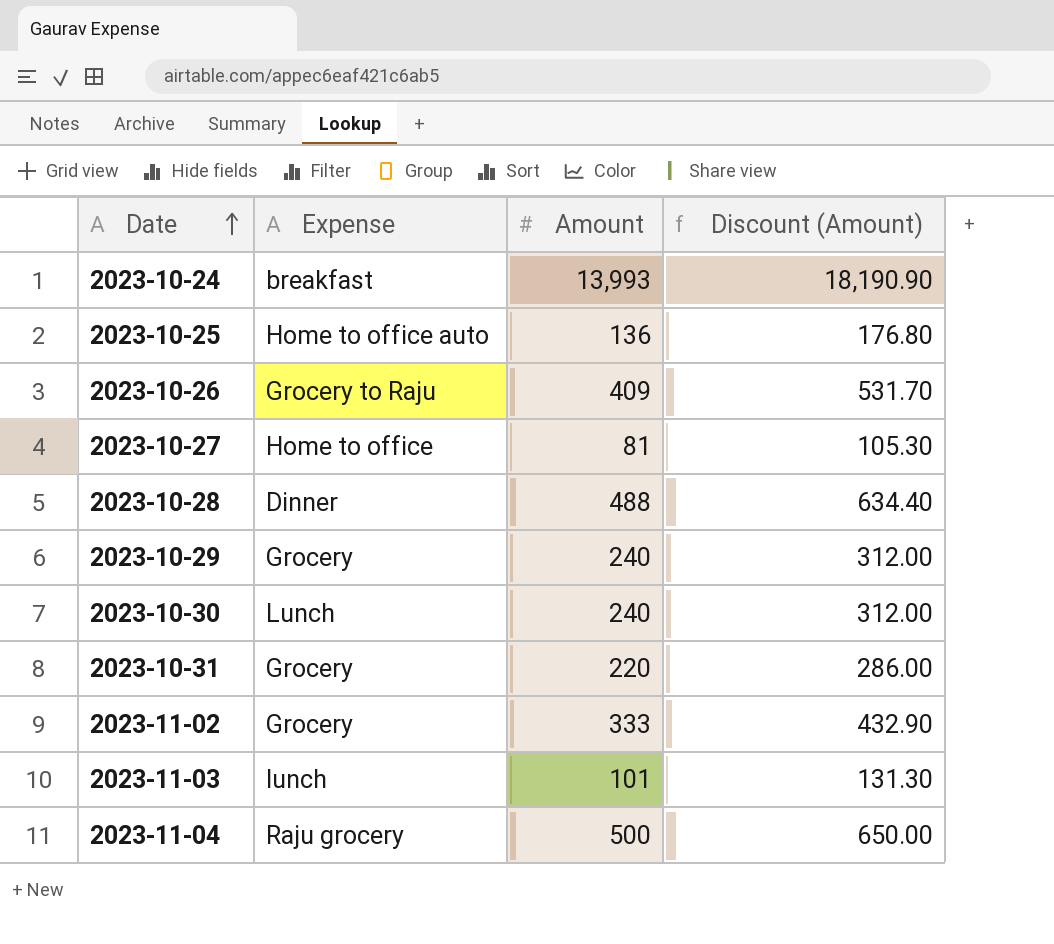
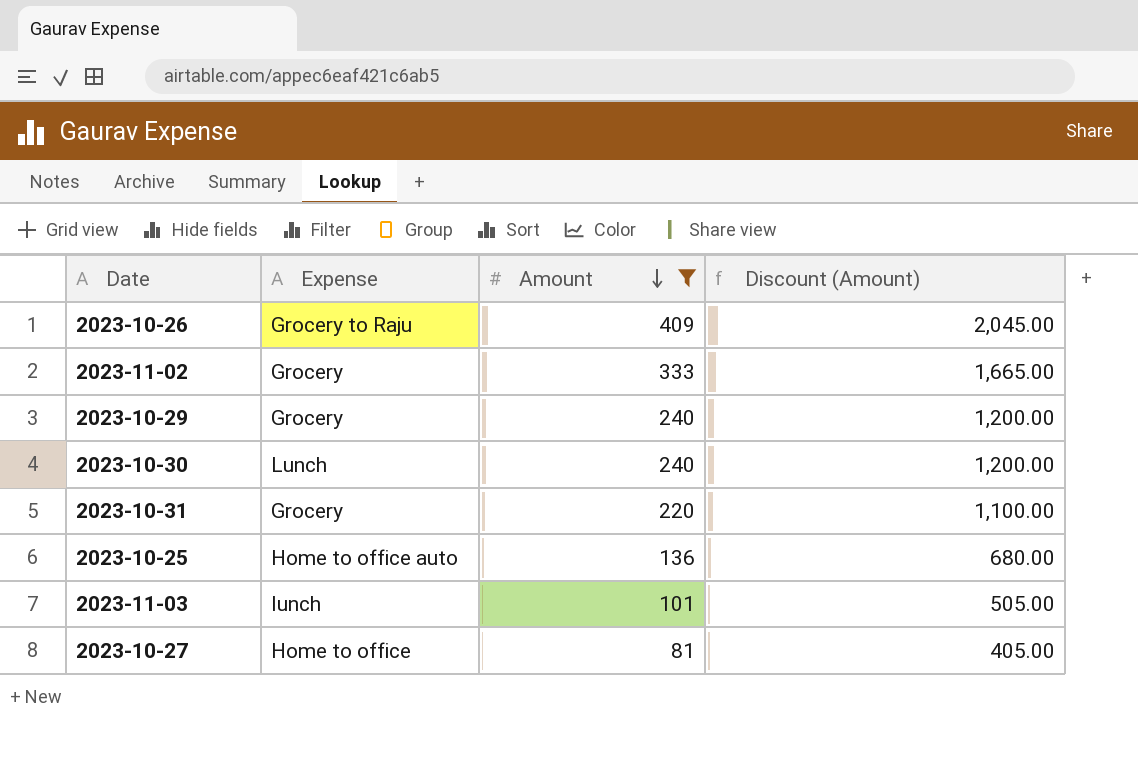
filter: none -> Amount <= 409
row order: Date ascending -> Amount descending
column Discount (Amount) | formula: [Amount] * 1.3 -> [Amount] * 5

